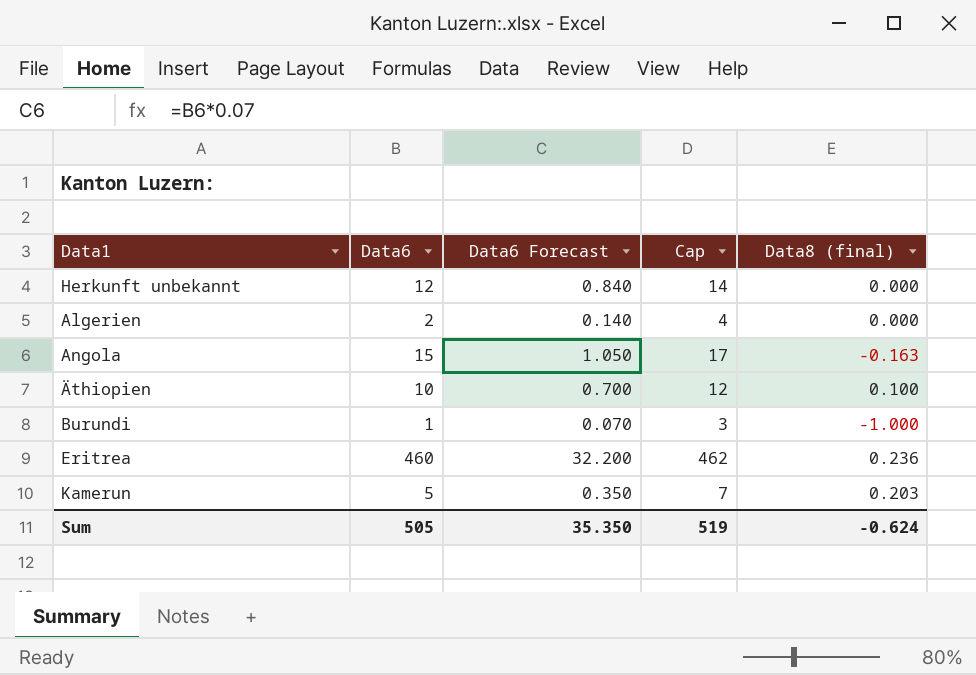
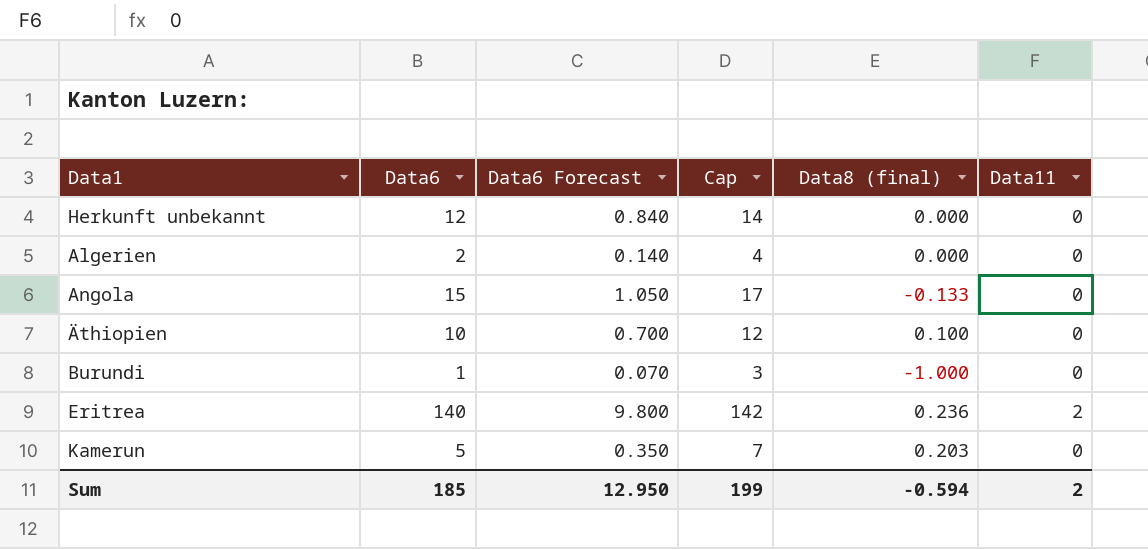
column Data11 | position: none -> 6
Angola | Data8 (final): -0.163 -> -0.133
Eritrea | Data6: 460 -> 140
Eritrea | Data6 Forecast: 32.200 -> 9.800
Eritrea | Cap: 462 -> 142
Sum | Data6: 505 -> 185
Sum | Data6 Forecast: 35.350 -> 12.950
Sum | Cap: 519 -> 199
Sum | Data8 (final): -0.624 -> -0.594

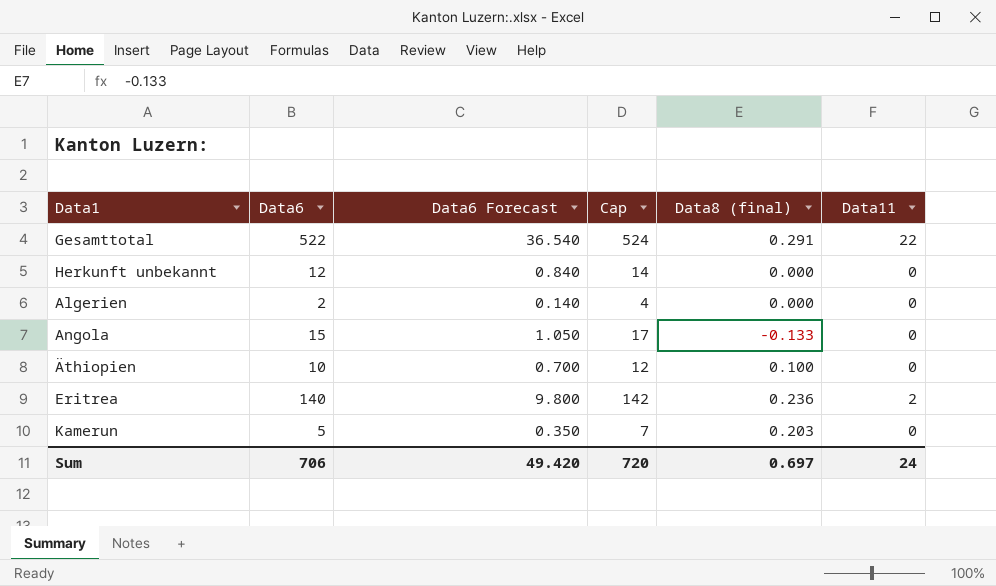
row Burundi: 1 | 0.070 | 3 | -1.000 | 0 -> none
row Gesamttotal: none -> 522 | 36.540 | 524 | 0.291 | 22
Sum | Data6: 185 -> 706
Sum | Data6 Forecast: 12.950 -> 49.420
Sum | Cap: 199 -> 720
Sum | Data8 (final): -0.594 -> 0.697
Sum | Data11: 2 -> 24

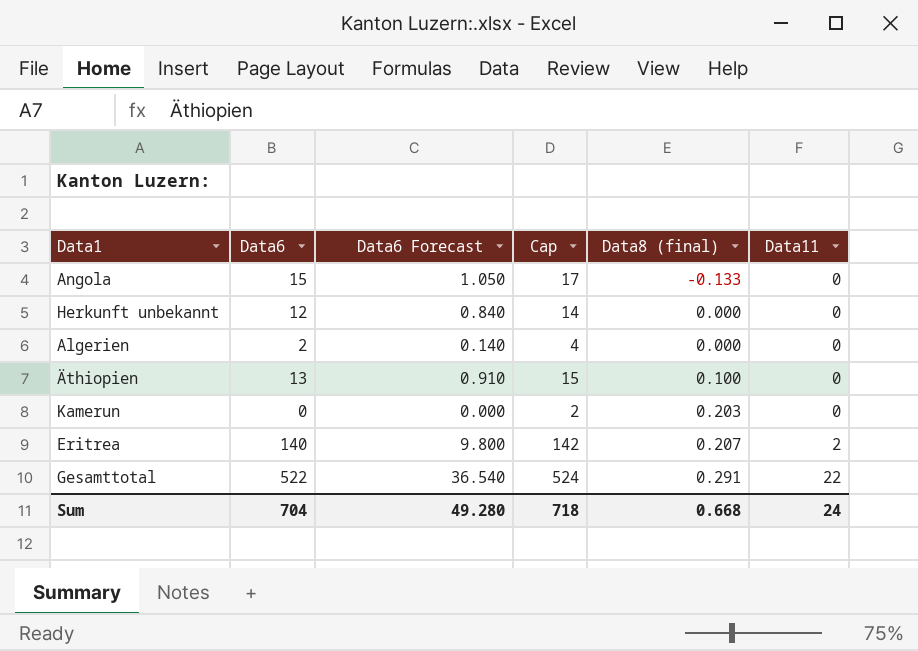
row order: none -> Data8 (final) ascending
Äthiopien | Data6: 10 -> 13
Äthiopien | Data6 Forecast: 0.700 -> 0.910
Äthiopien | Cap: 12 -> 15
Kamerun | Data6: 5 -> 0
Kamerun | Data6 Forecast: 0.350 -> 0.000
Kamerun | Cap: 7 -> 2
Eritrea | Data8 (final): 0.236 -> 0.207
Sum | Data6: 706 -> 704
Sum | Data6 Forecast: 49.420 -> 49.280
Sum | Cap: 720 -> 718
Sum | Data8 (final): 0.697 -> 0.668

